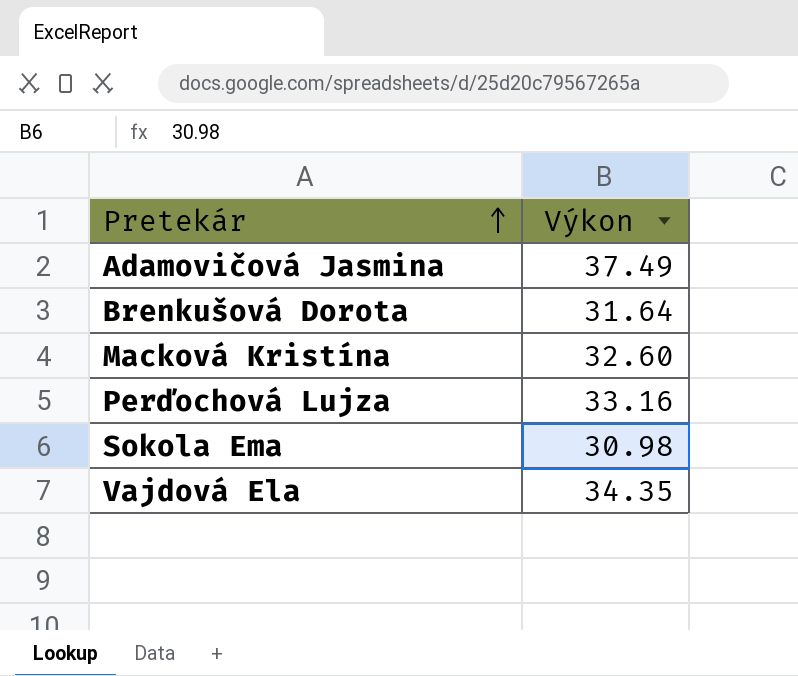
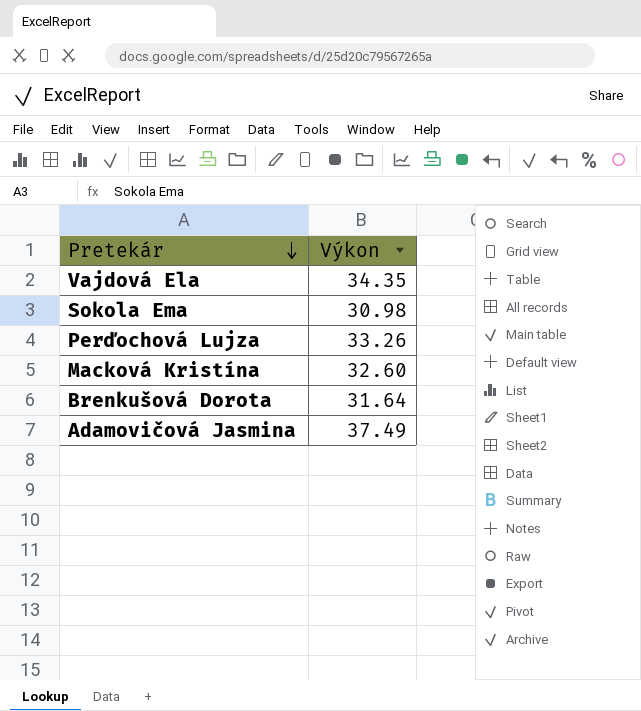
row order: Pretekár ascending -> Pretekár descending
Perďochová Lujza | Výkon: 33.16 -> 33.26

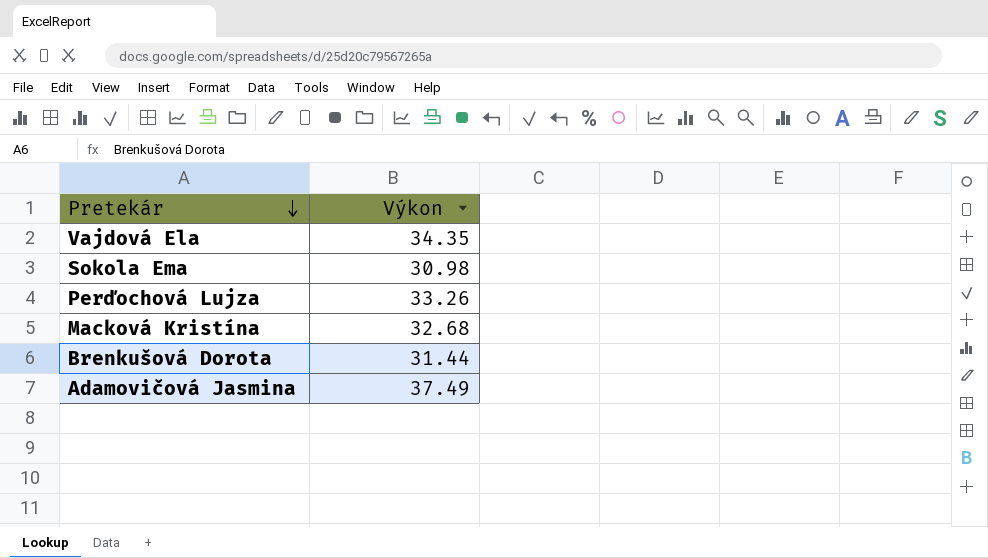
Macková Kristína | Výkon: 32.60 -> 32.68
Brenkušová Dorota | Výkon: 31.64 -> 31.44

